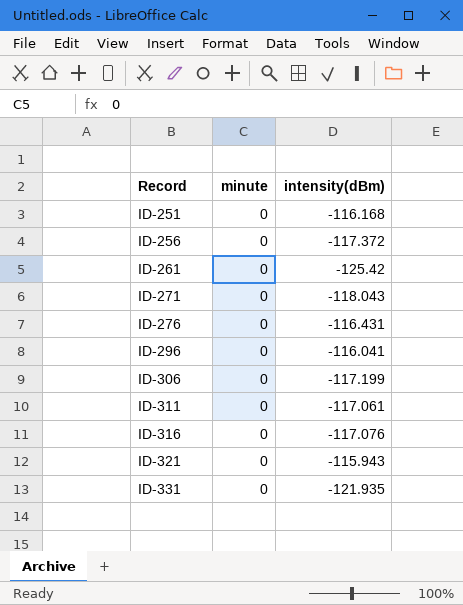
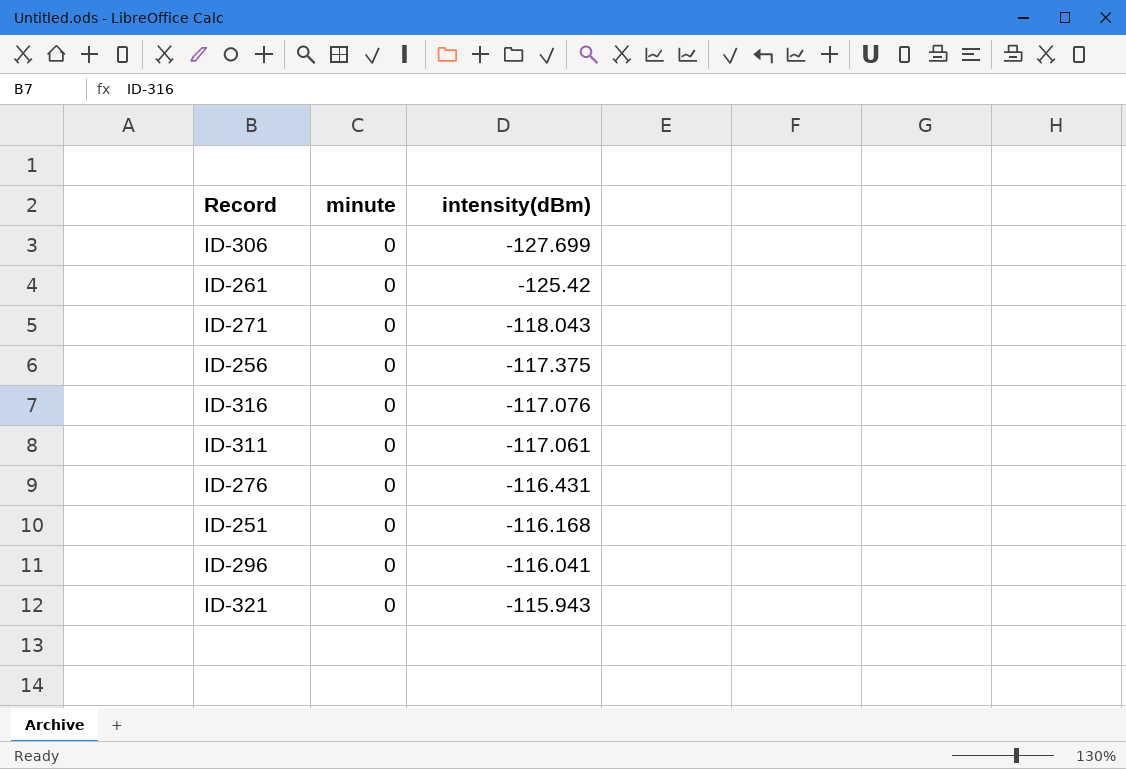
row order: Record ascending -> intensity(dBm) ascending
row ID-331: 0 | -121.935 -> none
ID-306 | intensity(dBm): -117.199 -> -127.699
ID-256 | intensity(dBm): -117.372 -> -117.375

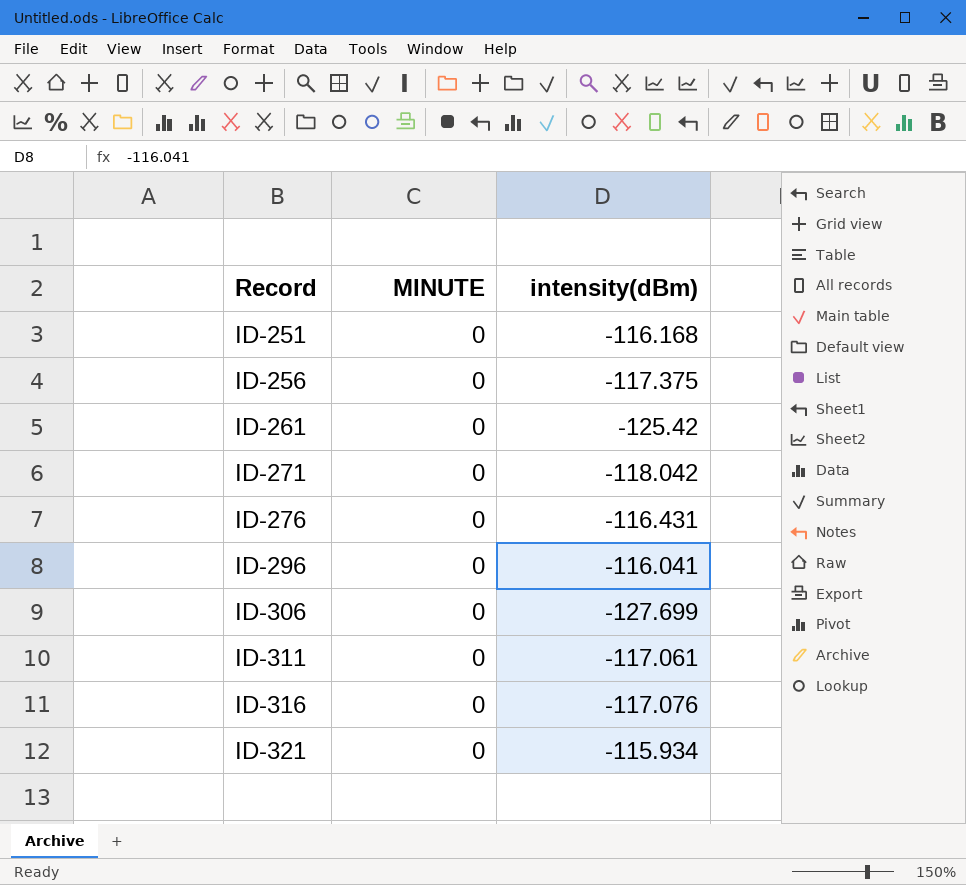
row order: intensity(dBm) ascending -> Record ascending
column name: minute -> MINUTE
ID-271 | intensity(dBm): -118.043 -> -118.042
ID-321 | intensity(dBm): -115.943 -> -115.934

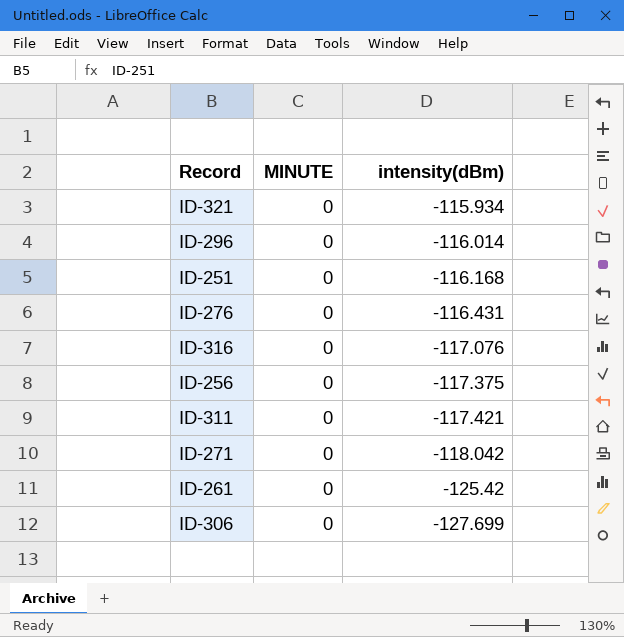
row order: Record ascending -> intensity(dBm) descending
ID-296 | intensity(dBm): -116.041 -> -116.014
ID-311 | intensity(dBm): -117.061 -> -117.421

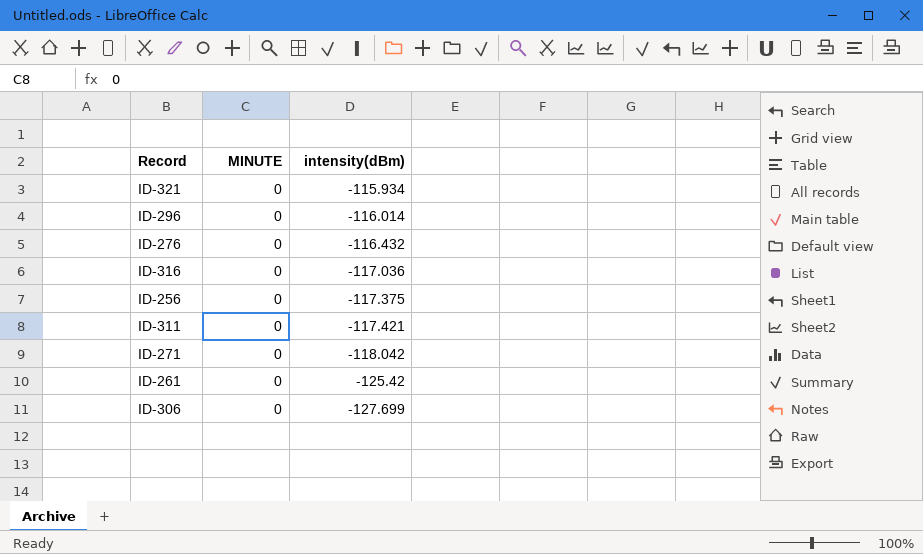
row ID-251: 0 | -116.168 -> none
ID-276 | intensity(dBm): -116.431 -> -116.432
ID-316 | intensity(dBm): -117.076 -> -117.036

